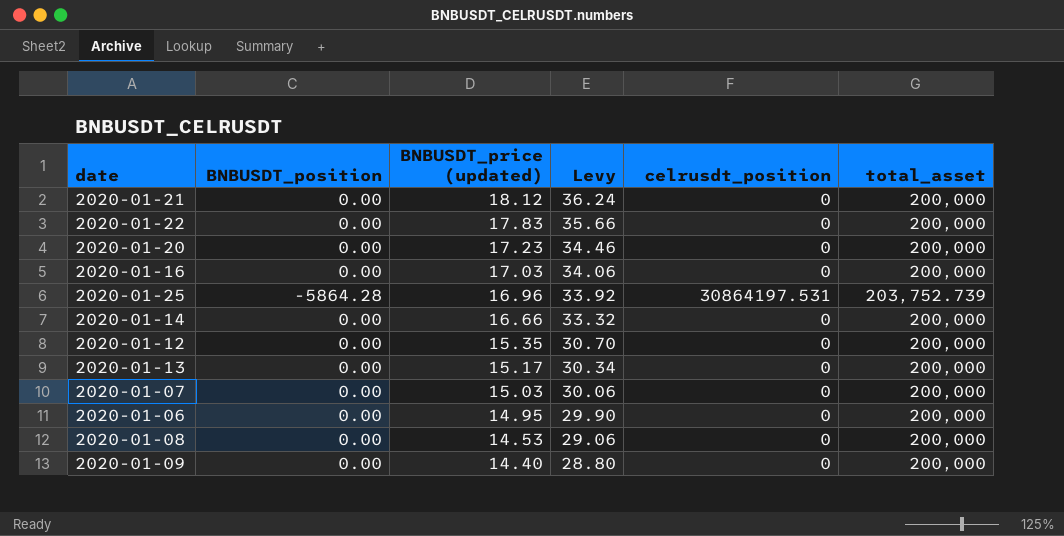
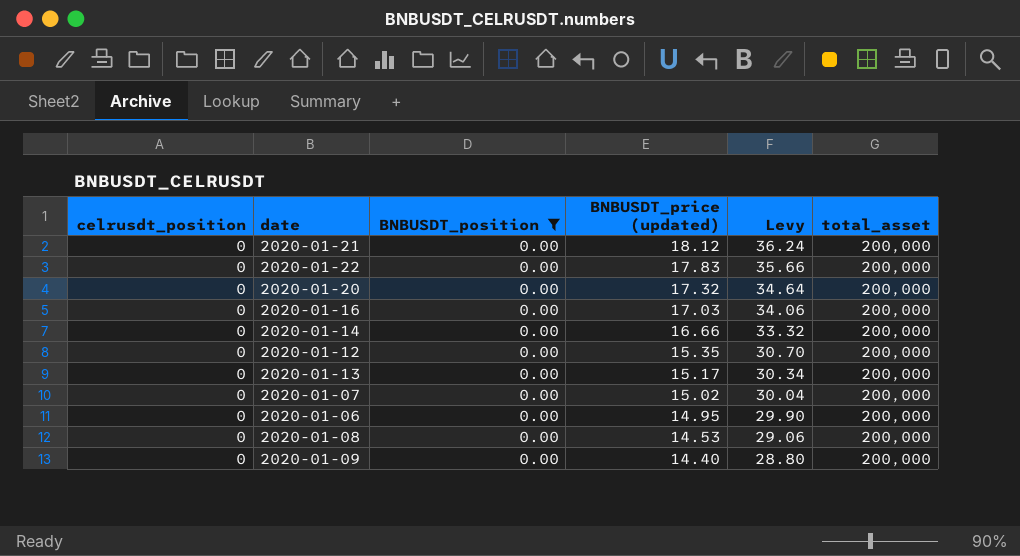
filter: none -> BNBUSDT_position = 0.00
column celrusdt_position | position: 5 -> 1
2020-01-20 | BNBUSDT_price (updated): 17.23 -> 17.32
2020-01-20 | Levy: 34.46 -> 34.64
2020-01-07 | BNBUSDT_price (updated): 15.03 -> 15.02
2020-01-07 | Levy: 30.06 -> 30.04

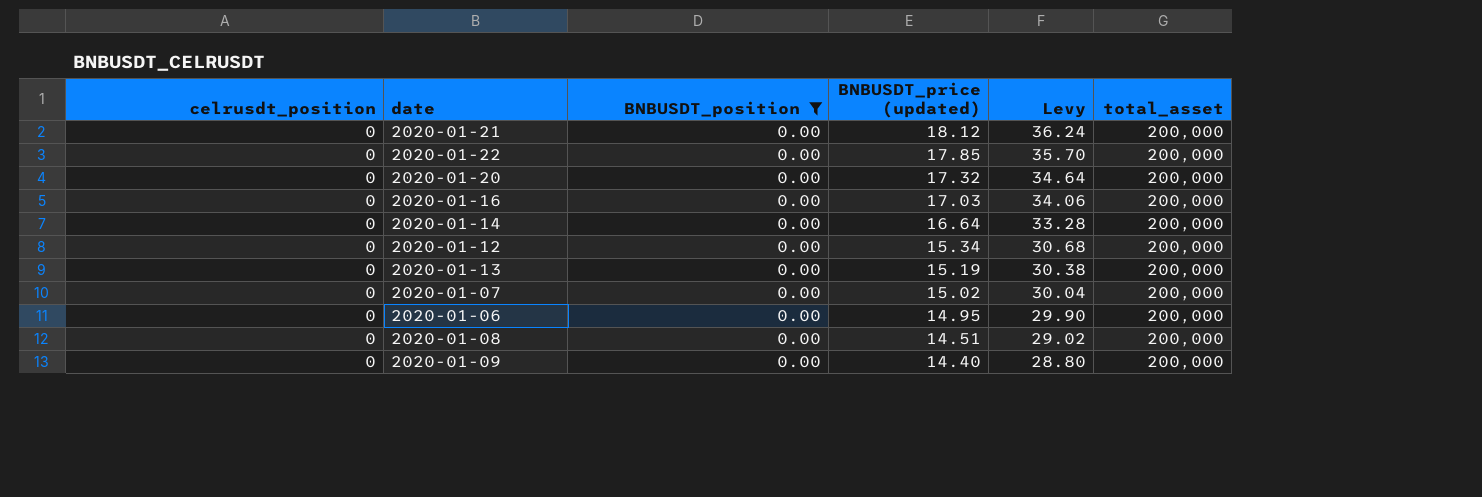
2020-01-22 | BNBUSDT_price (updated): 17.83 -> 17.85
2020-01-22 | Levy: 35.66 -> 35.70
2020-01-14 | BNBUSDT_price (updated): 16.66 -> 16.64
2020-01-14 | Levy: 33.32 -> 33.28
2020-01-12 | BNBUSDT_price (updated): 15.35 -> 15.34
2020-01-12 | Levy: 30.70 -> 30.68
2020-01-13 | BNBUSDT_price (updated): 15.17 -> 15.19
2020-01-13 | Levy: 30.34 -> 30.38
2020-01-08 | BNBUSDT_price (updated): 14.53 -> 14.51
2020-01-08 | Levy: 29.06 -> 29.02

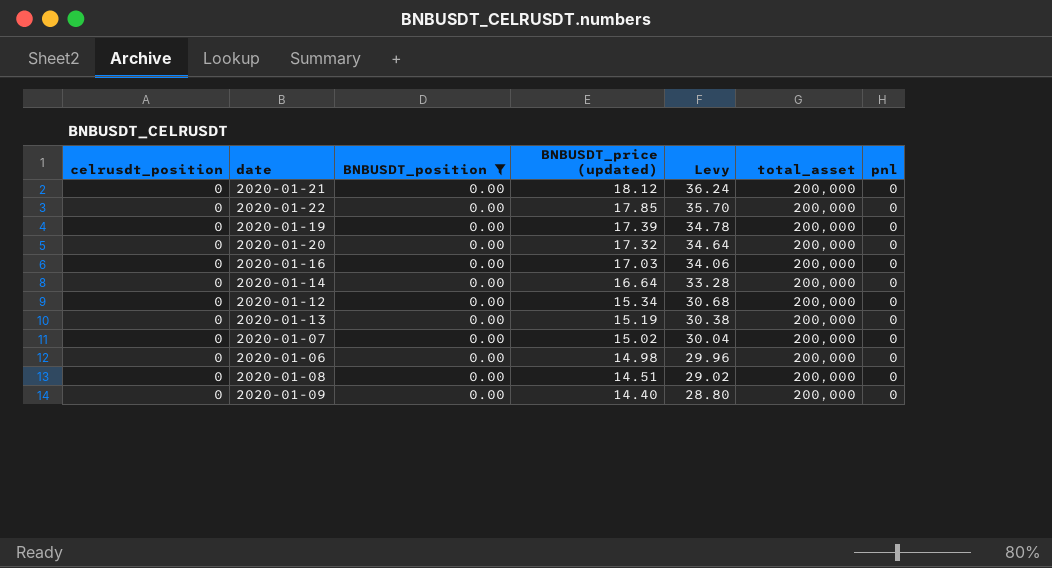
column pnl | position: none -> 7
row 2020-01-19: none -> 0 | 0.00 | 17.39 | 34.78 | 200,000 | 0
2020-01-06 | BNBUSDT_price (updated): 14.95 -> 14.98
2020-01-06 | Levy: 29.90 -> 29.96

